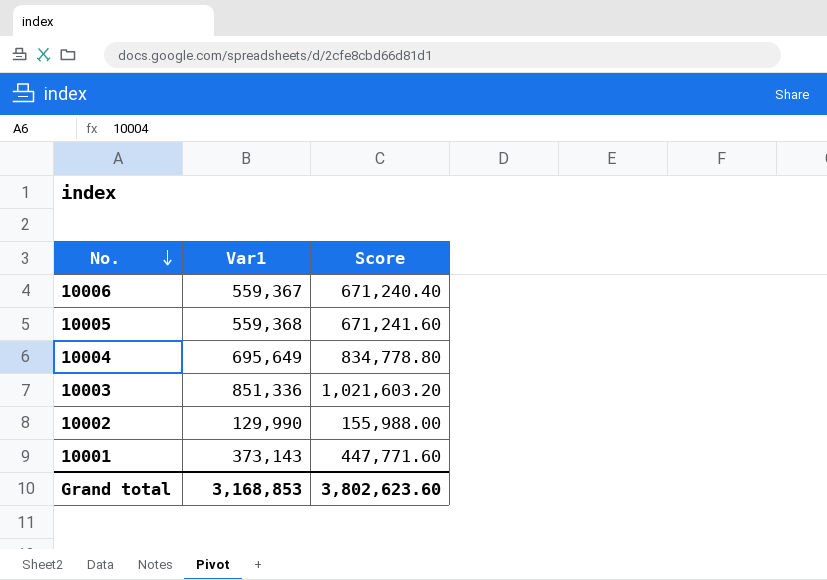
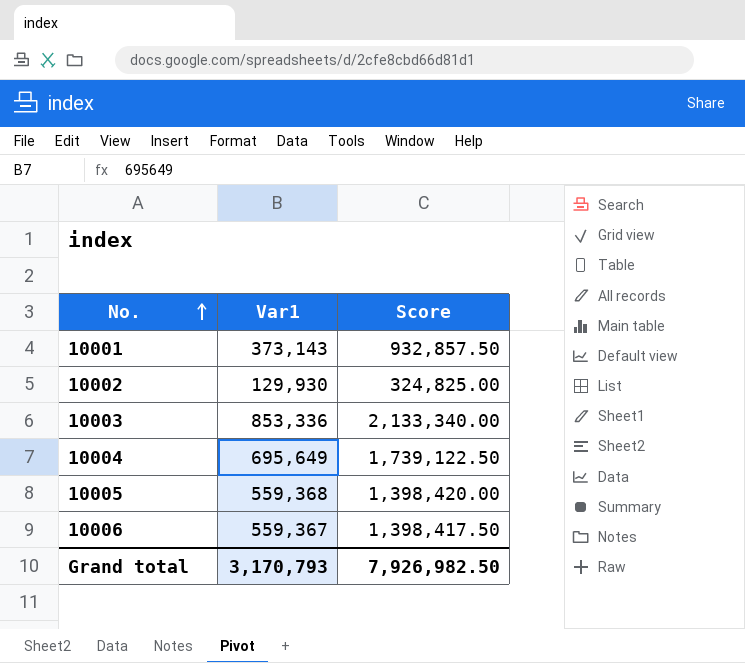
row order: No. descending -> No. ascending
column Score | formula: [Var1] * 1.2 -> [Var1] * 2.5
10002 | Var1: 129,990 -> 129,930
10003 | Var1: 851,336 -> 853,336
Grand total | Var1: 3,168,853 -> 3,170,793
Grand total | Score: 3,802,623.60 -> 7,926,982.50

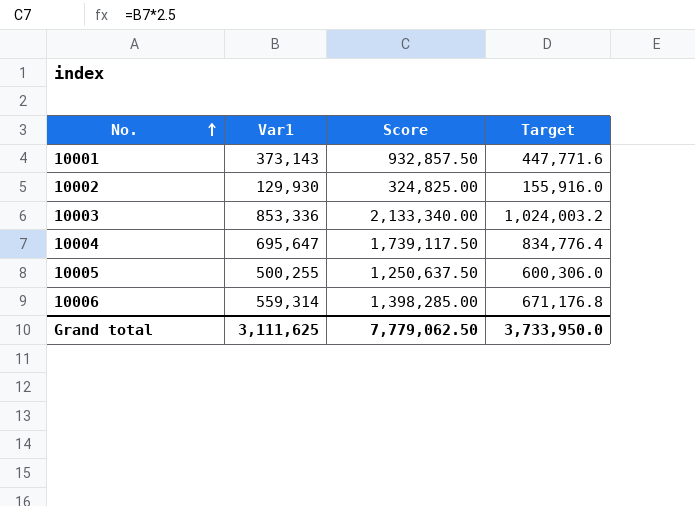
column Target | formula: none -> [Var1] * 1.2
10004 | Var1: 695,649 -> 695,647
10004 | Score: 1,739,122.50 -> 1,739,117.50
10005 | Var1: 559,368 -> 500,255
10005 | Score: 1,398,420.00 -> 1,250,637.50
10006 | Var1: 559,367 -> 559,314
10006 | Score: 1,398,417.50 -> 1,398,285.00
Grand total | Var1: 3,170,793 -> 3,111,625
Grand total | Score: 7,926,982.50 -> 7,779,062.50

